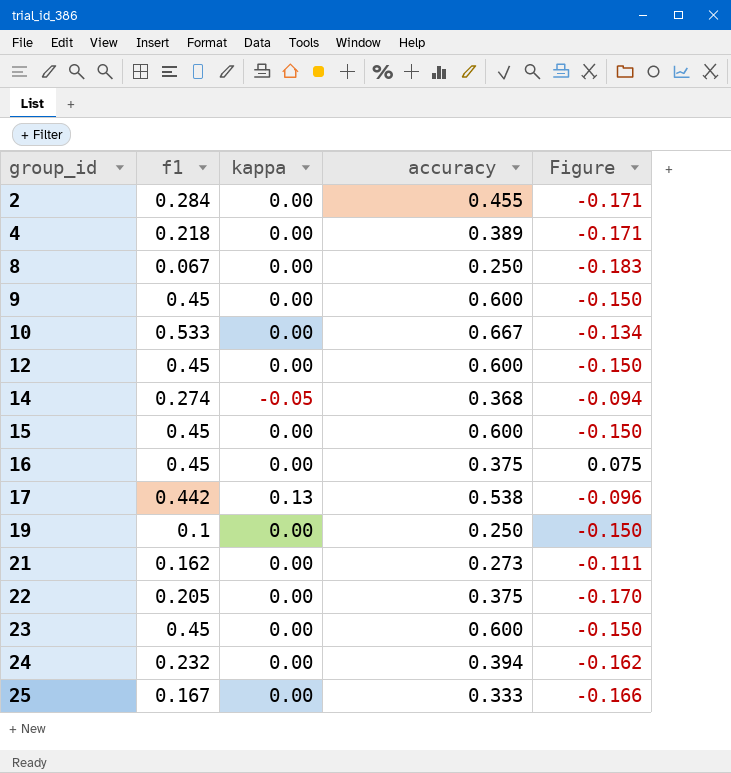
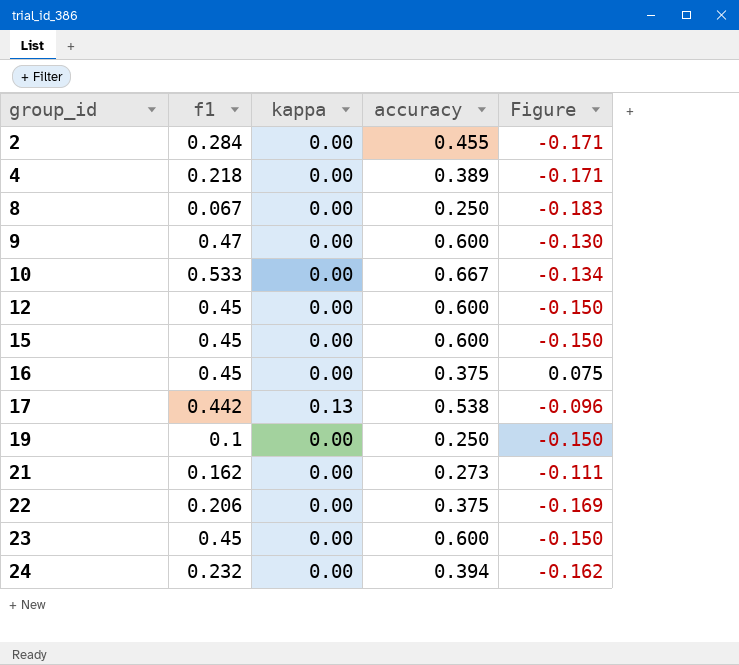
row 14: 0.274 | -0.05 | 0.368 | -0.094 -> none
row 25: 0.167 | 0.00 | 0.333 | -0.166 -> none
9 | f1: 0.45 -> 0.47
9 | Figure: -0.150 -> -0.130
22 | f1: 0.205 -> 0.206
22 | Figure: -0.170 -> -0.169

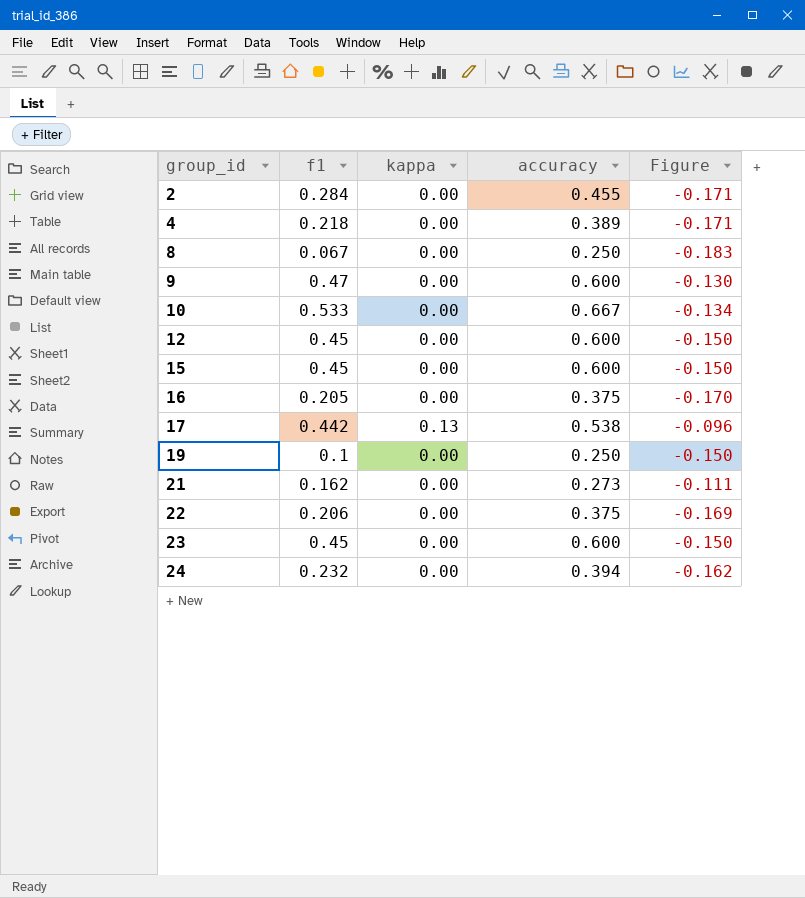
16 | f1: 0.45 -> 0.205
16 | Figure: 0.075 -> -0.170

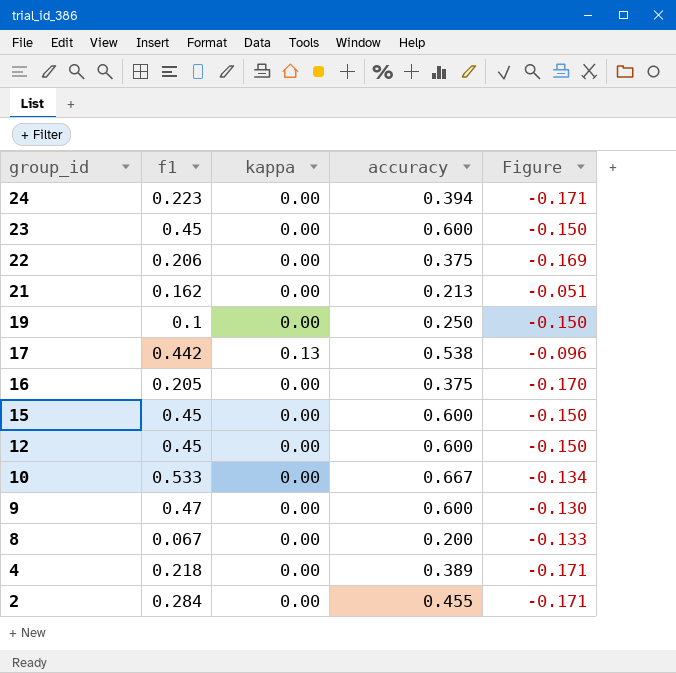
row order: group_id ascending -> group_id descending
24 | f1: 0.232 -> 0.223
24 | Figure: -0.162 -> -0.171
21 | accuracy: 0.273 -> 0.213
21 | Figure: -0.111 -> -0.051
8 | accuracy: 0.250 -> 0.200
8 | Figure: -0.183 -> -0.133

